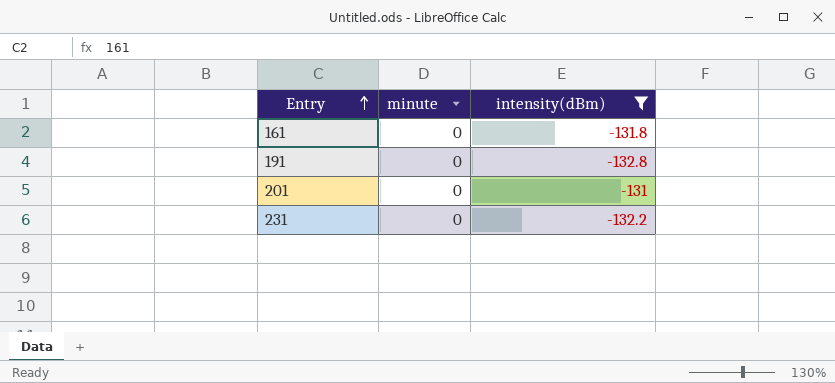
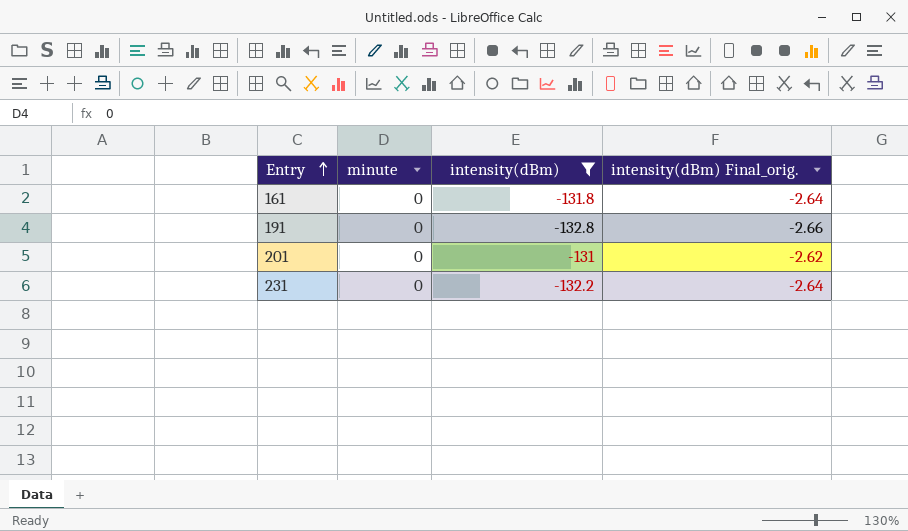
column intensity(dBm) Final_orig. | formula: none -> [intensity(dBm)] * 0.02

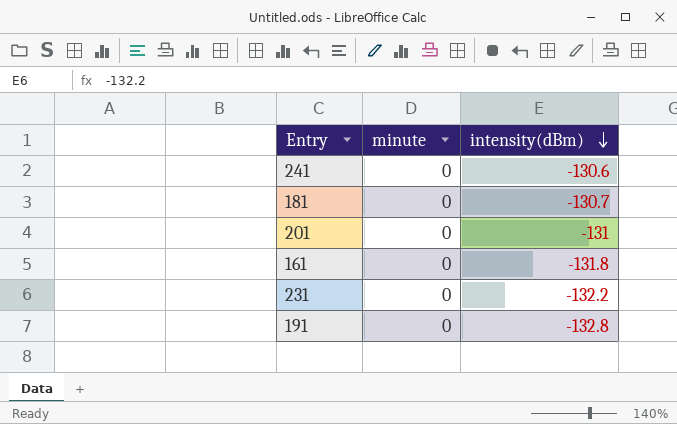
filter: intensity(dBm) <= -131 -> none
row order: Entry ascending -> intensity(dBm) descending
column intensity(dBm) Final_orig. | formula: [intensity(dBm)] * 0.02 -> none

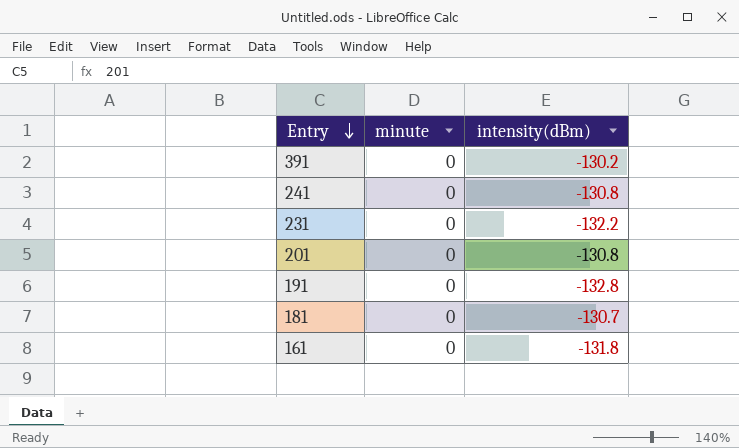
row order: intensity(dBm) descending -> Entry descending
row 391: none -> 0 | -130.2
241 | intensity(dBm): -130.6 -> -130.8
201 | intensity(dBm): -131 -> -130.8

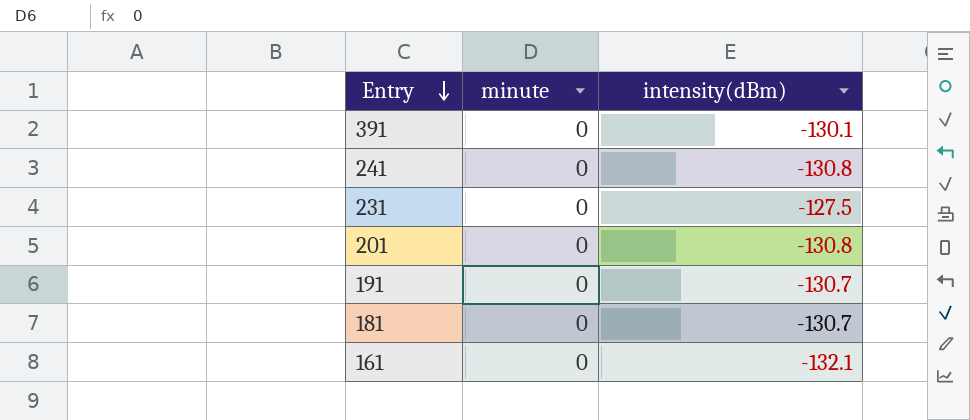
391 | intensity(dBm): -130.2 -> -130.1
231 | intensity(dBm): -132.2 -> -127.5
191 | intensity(dBm): -132.8 -> -130.7
161 | intensity(dBm): -131.8 -> -132.1

